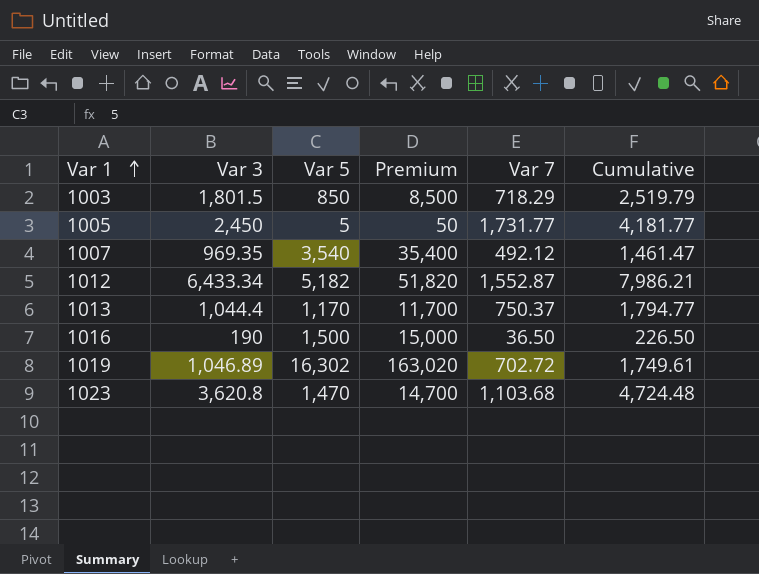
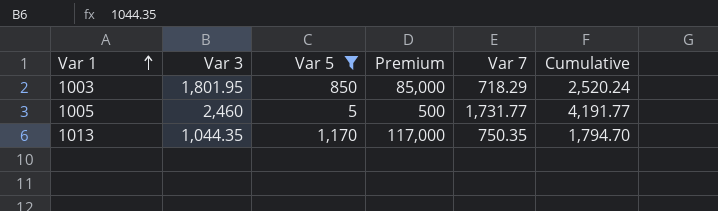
filter: none -> Var 5 <= 1,170
column Premium | formula: [Var 5] * 10 -> [Var 5] * 100
1003 | Var 3: 1,801.5 -> 1,801.95
1003 | Cumulative: 2,519.79 -> 2,520.24
1005 | Var 3: 2,450 -> 2,460
1005 | Cumulative: 4,181.77 -> 4,191.77
1013 | Var 3: 1,044.4 -> 1,044.35
1013 | Var 7: 750.37 -> 750.35
1013 | Cumulative: 1,794.77 -> 1,794.70

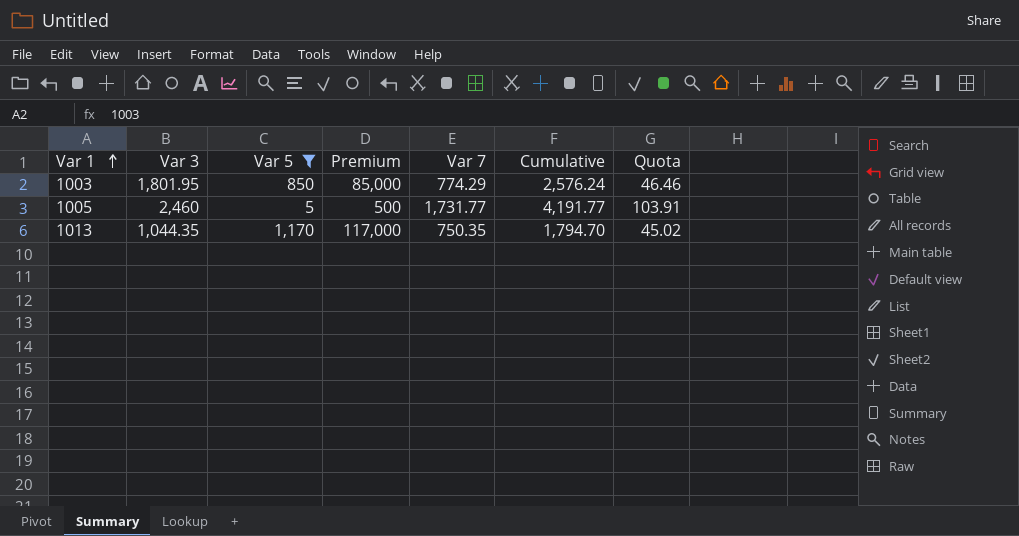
column Quota | formula: none -> [Var 7] * 0.06
1003 | Var 7: 718.29 -> 774.29
1003 | Cumulative: 2,520.24 -> 2,576.24

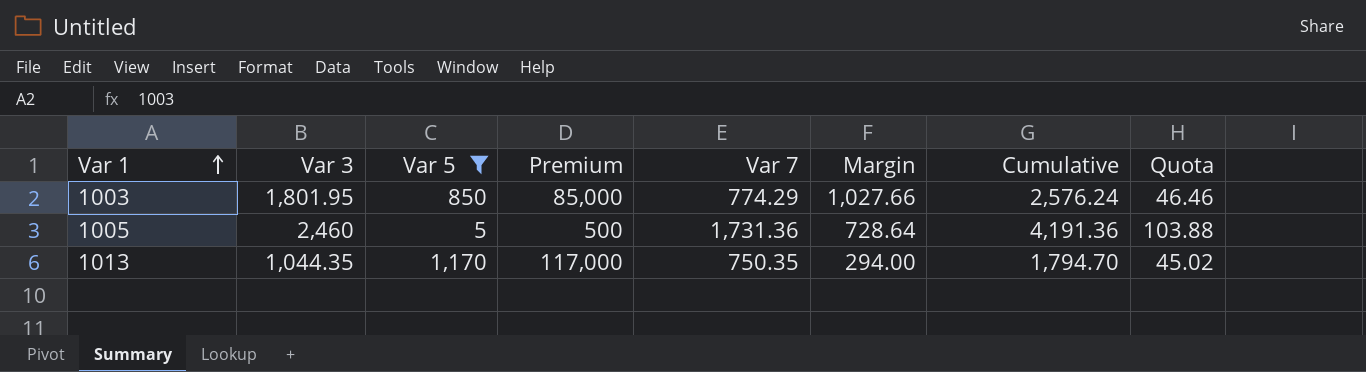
column Margin | formula: none -> [Var 3] - [Var 7]
1005 | Var 7: 1,731.77 -> 1,731.36
1005 | Cumulative: 4,191.77 -> 4,191.36
1005 | Quota: 103.91 -> 103.88

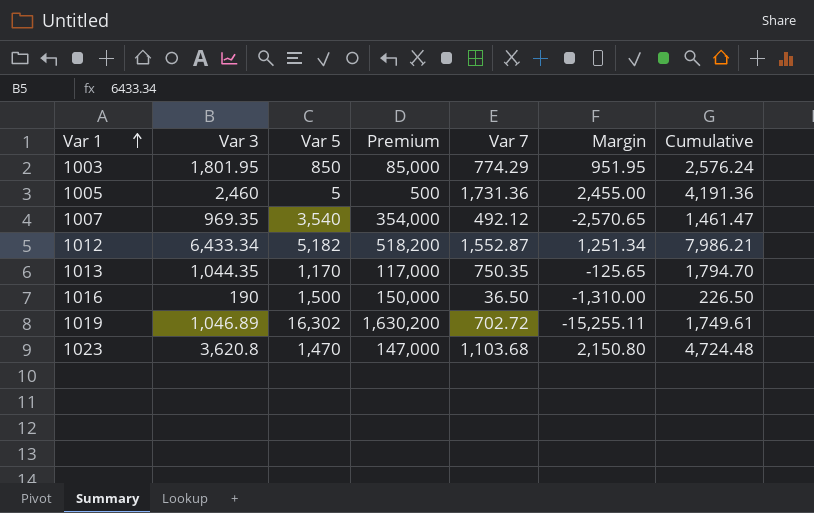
filter: Var 5 <= 1,170 -> none
column Quota | formula: [Var 7] * 0.06 -> none
column Margin | formula: [Var 3] - [Var 7] -> [Var 3] - [Var 5]

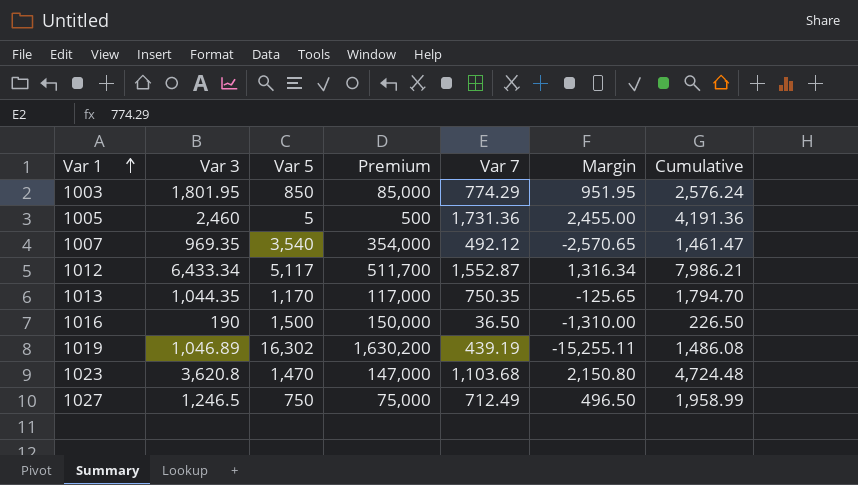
1012 | Var 5: 5,182 -> 5,117
1012 | Premium: 518,200 -> 511,700
1012 | Margin: 1,251.34 -> 1,316.34
1019 | Var 7: 702.72 -> 439.19
1019 | Cumulative: 1,749.61 -> 1,486.08
row 1027: none -> 1,246.5 | 750 | 75,000 | 712.49 | 496.50 | 1,958.99

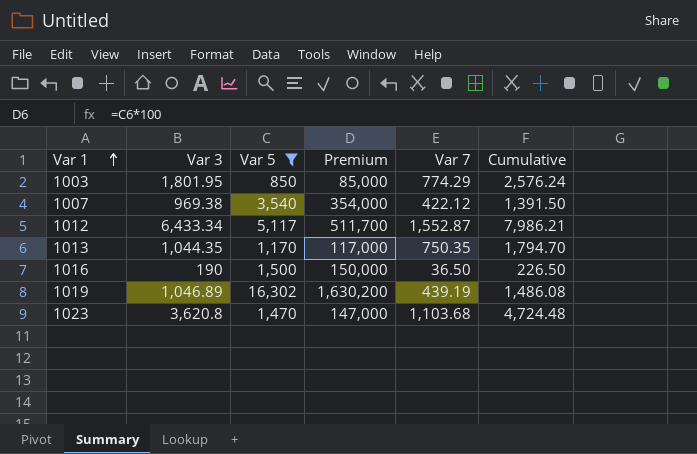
filter: none -> Var 5 >= 850
column Margin | formula: [Var 3] - [Var 5] -> none
1007 | Var 3: 969.35 -> 969.38
1007 | Var 7: 492.12 -> 422.12
1007 | Cumulative: 1,461.47 -> 1,391.50

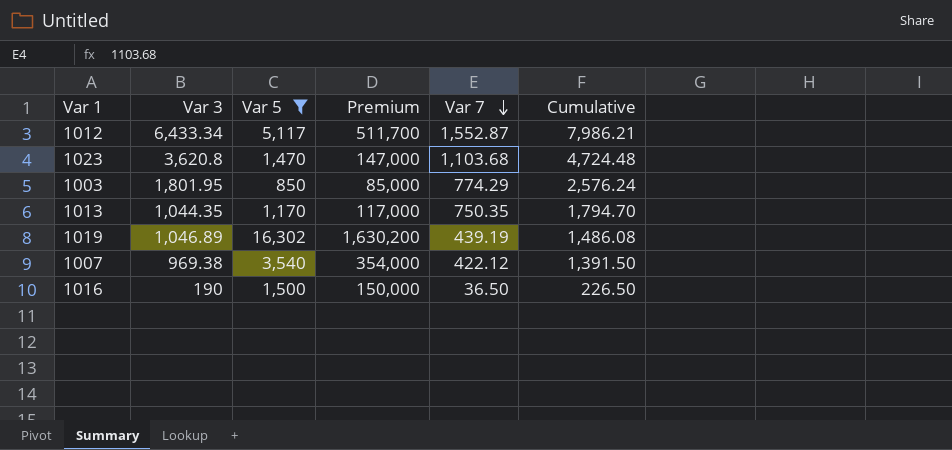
row order: Var 1 ascending -> Var 7 descending

